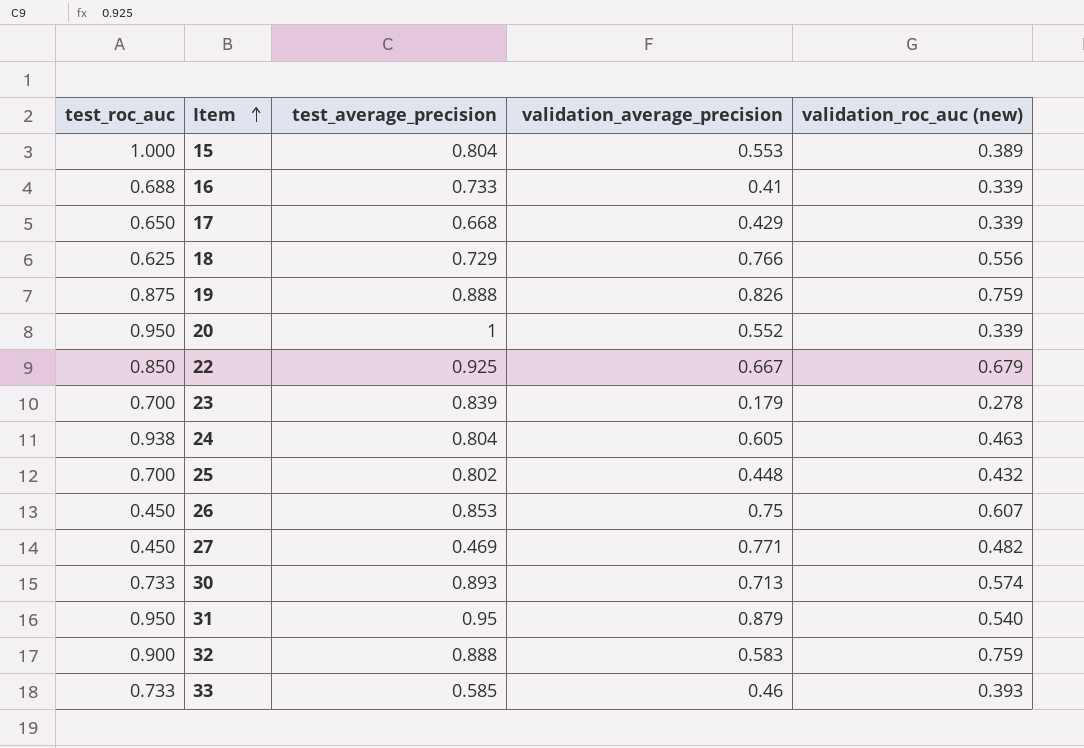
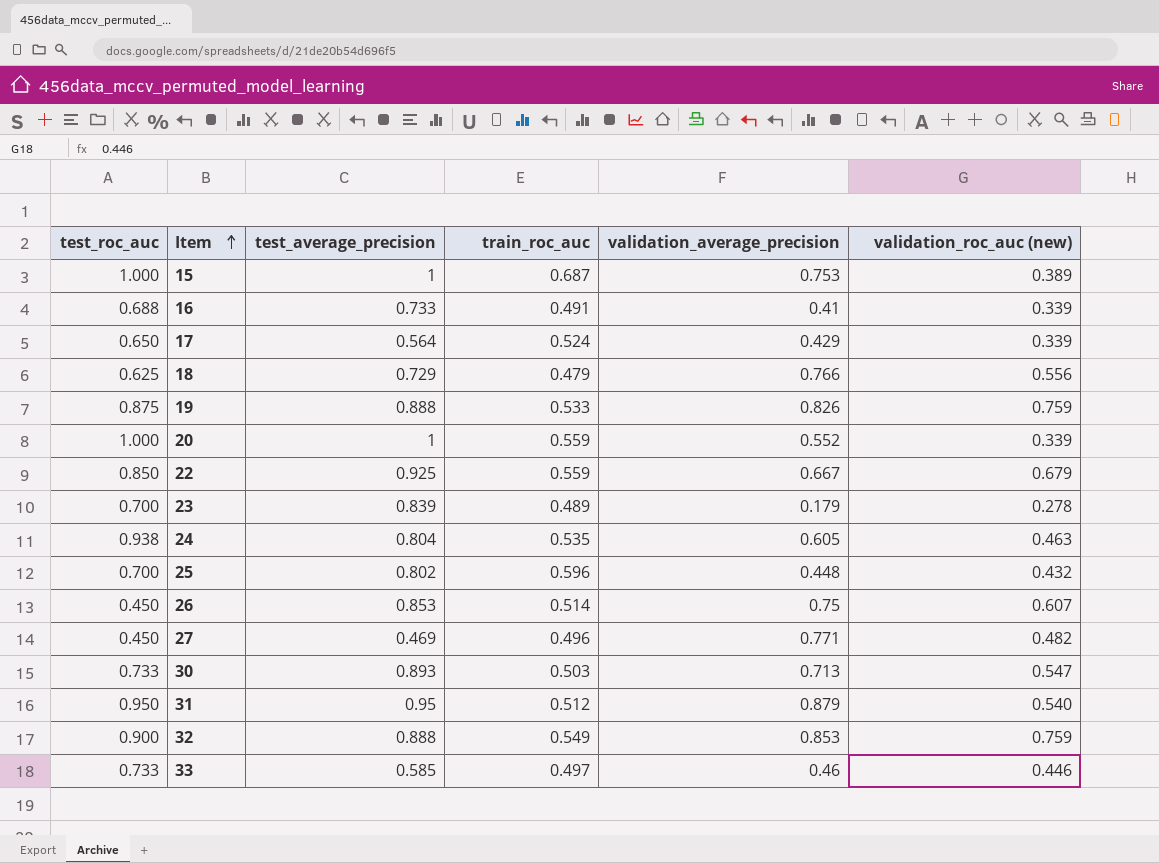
column train_roc_auc | position: none -> 4
15 | test_average_precision: 0.804 -> 1
15 | validation_average_precision: 0.553 -> 0.753
17 | test_average_precision: 0.668 -> 0.564
20 | test_roc_auc: 0.950 -> 1.000
30 | validation_roc_auc (new): 0.574 -> 0.547
32 | validation_average_precision: 0.583 -> 0.853
33 | validation_roc_auc (new): 0.393 -> 0.446

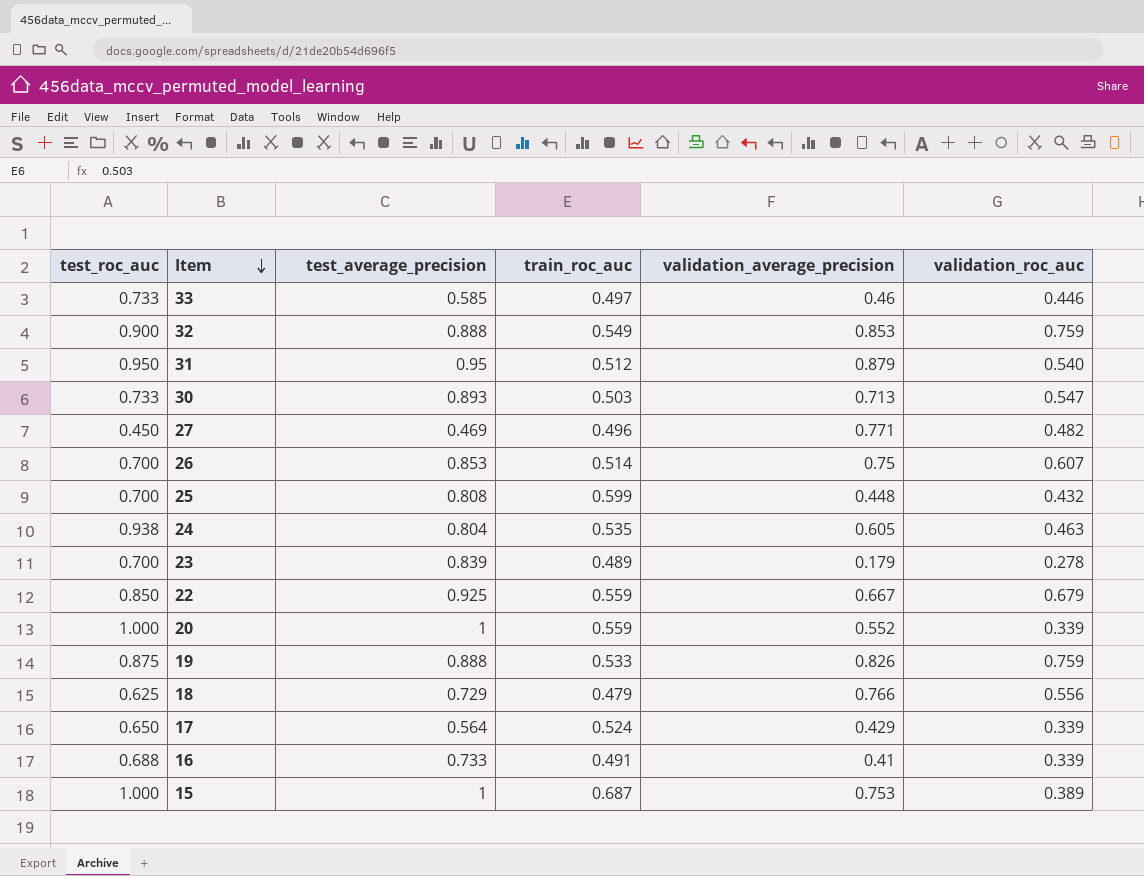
row order: Item ascending -> Item descending
column name: validation_roc_auc (new) -> validation_roc_auc
26 | test_roc_auc: 0.450 -> 0.700
25 | test_average_precision: 0.802 -> 0.808
25 | train_roc_auc: 0.596 -> 0.599

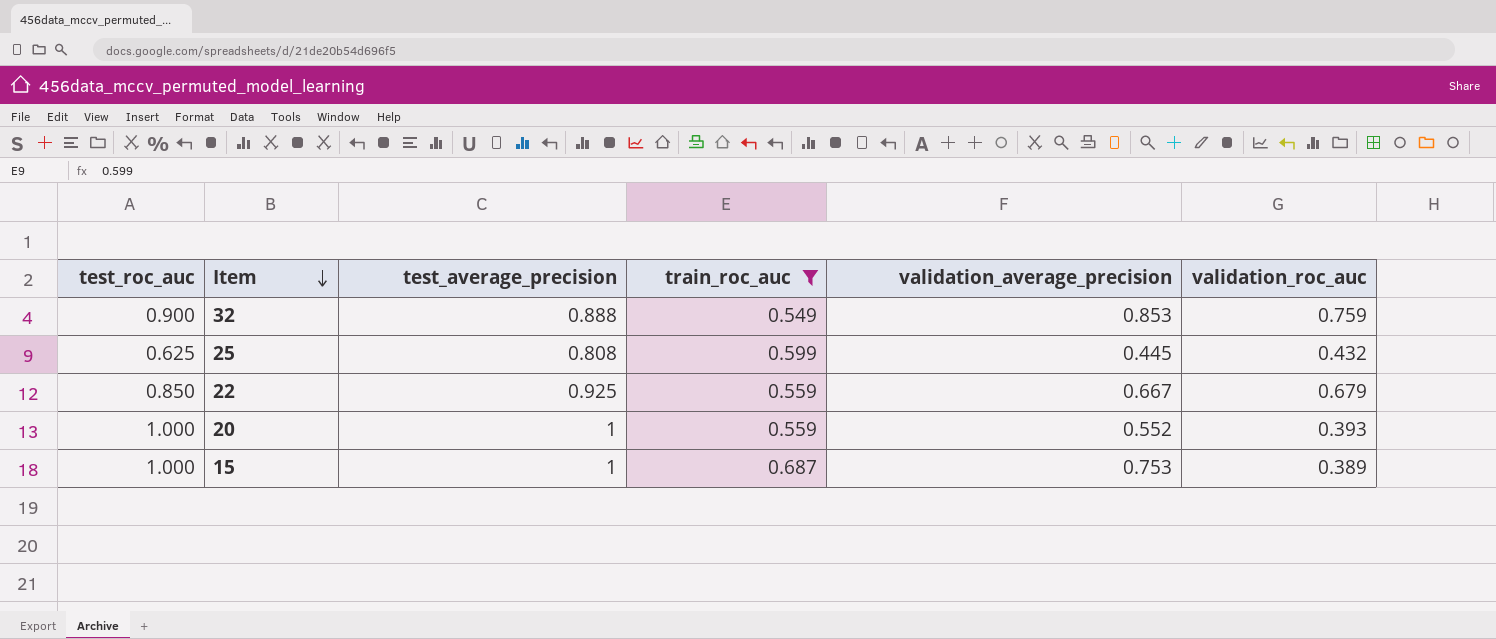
filter: none -> train_roc_auc >= 0.549
25 | test_roc_auc: 0.700 -> 0.625
25 | validation_average_precision: 0.448 -> 0.445
20 | validation_roc_auc: 0.339 -> 0.393

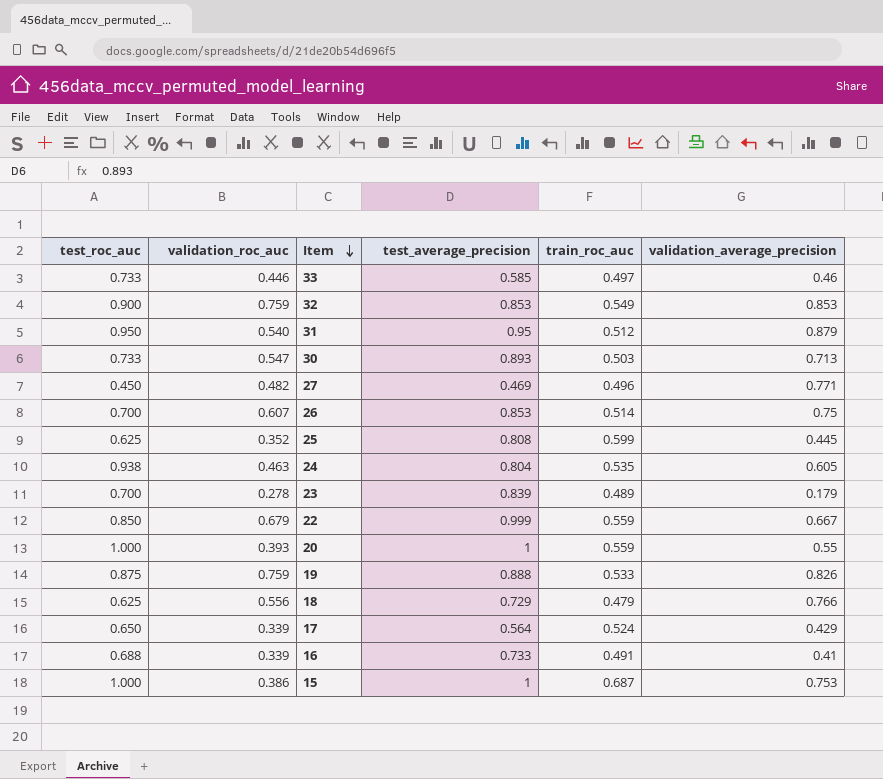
filter: train_roc_auc >= 0.549 -> none
column validation_roc_auc | position: 6 -> 2
32 | test_average_precision: 0.888 -> 0.853
25 | validation_roc_auc: 0.432 -> 0.352
22 | test_average_precision: 0.925 -> 0.999
20 | validation_average_precision: 0.552 -> 0.55
15 | validation_roc_auc: 0.389 -> 0.386

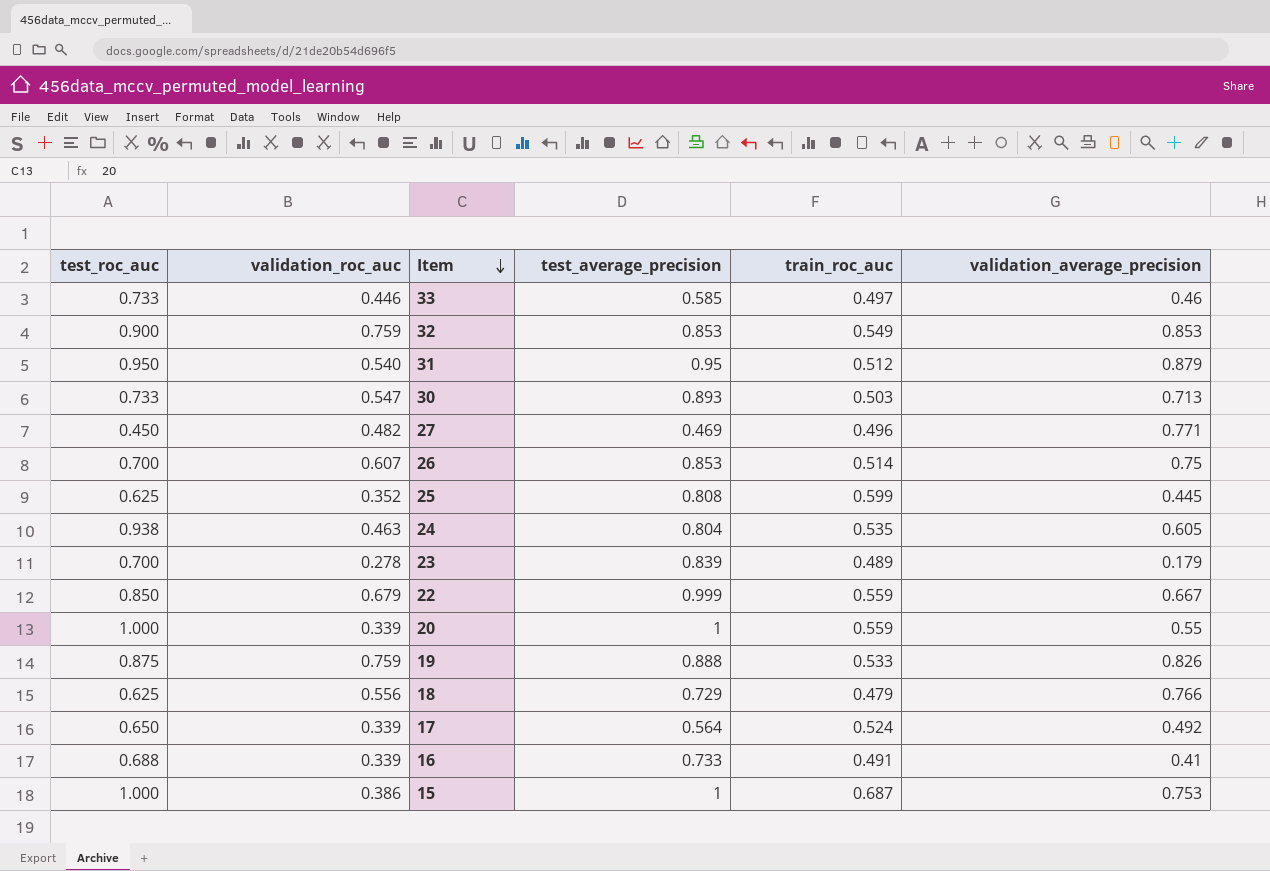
20 | validation_roc_auc: 0.393 -> 0.339
17 | validation_average_precision: 0.429 -> 0.492

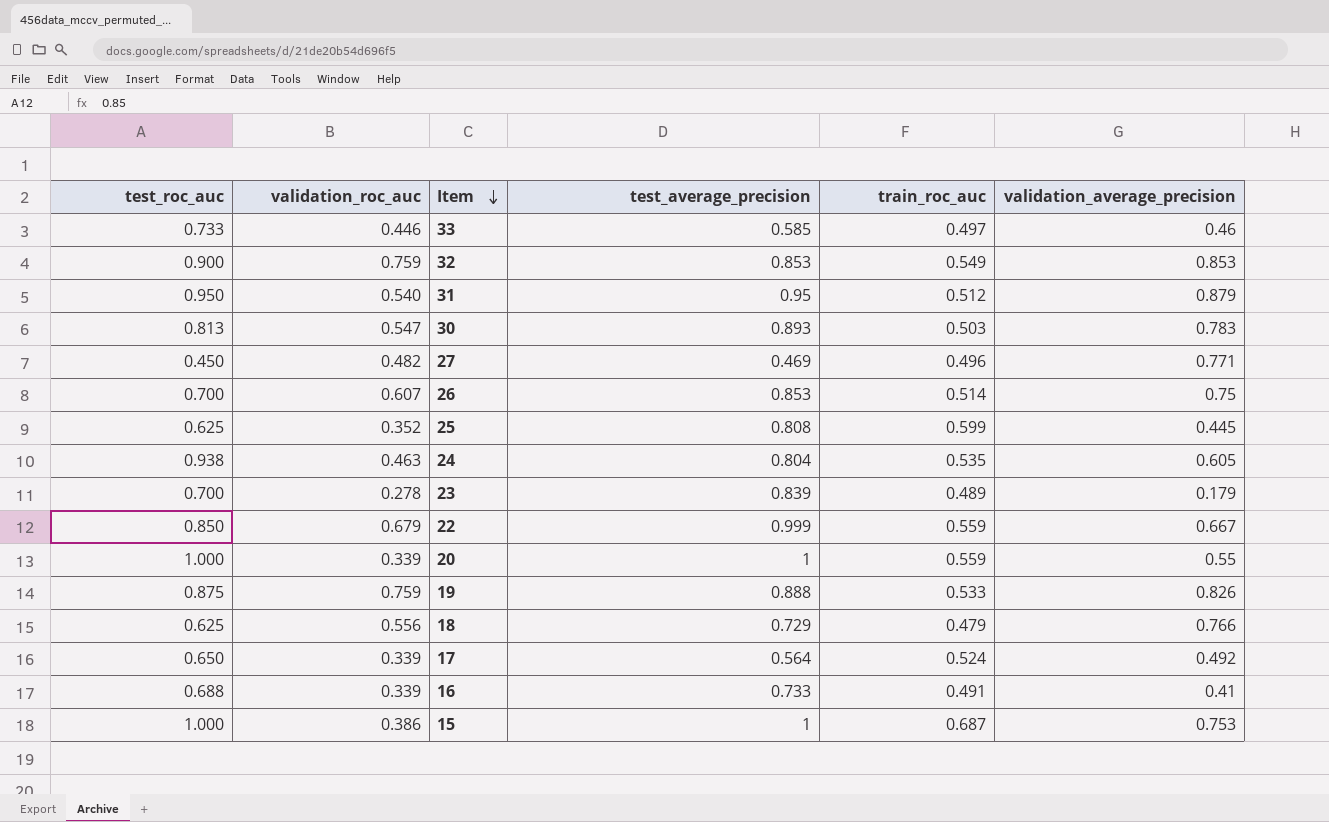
30 | test_roc_auc: 0.733 -> 0.813
30 | validation_average_precision: 0.713 -> 0.783

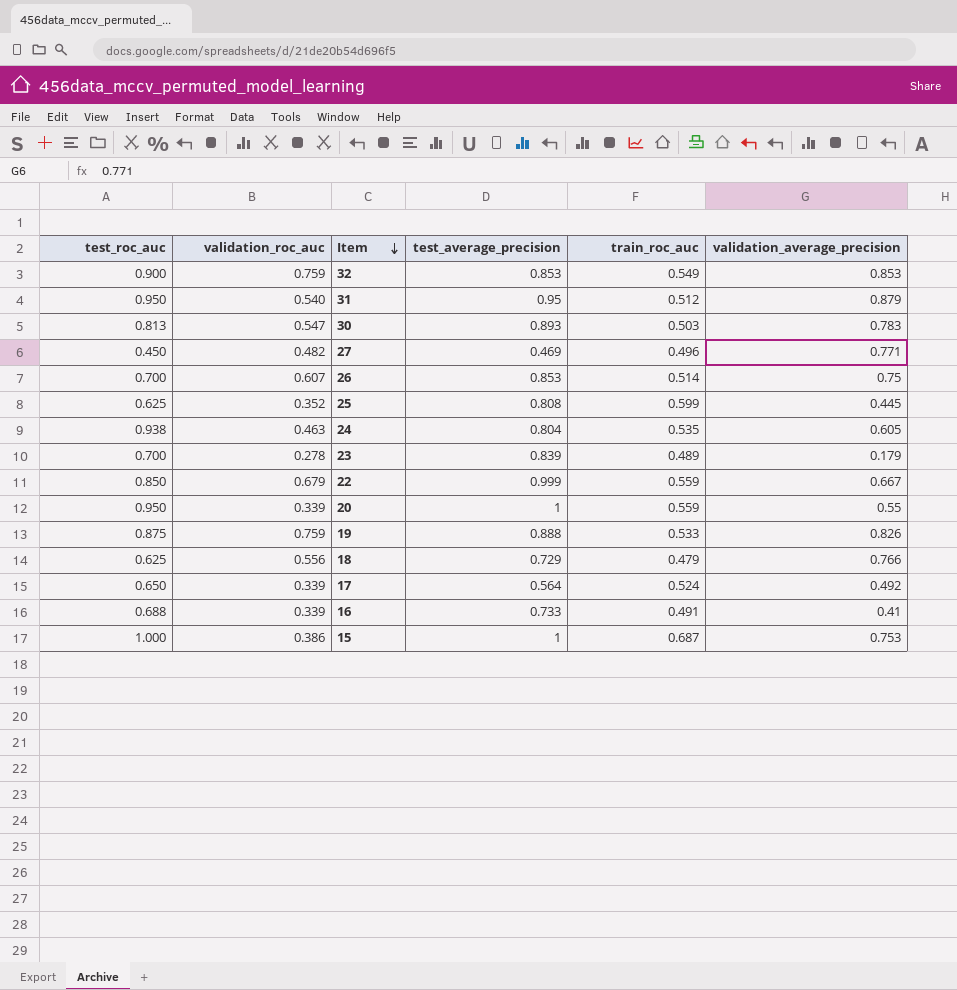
row 33: 0.733 | 0.446 | 0.585 | 0.497 | 0.46 -> none
20 | test_roc_auc: 1.000 -> 0.950

